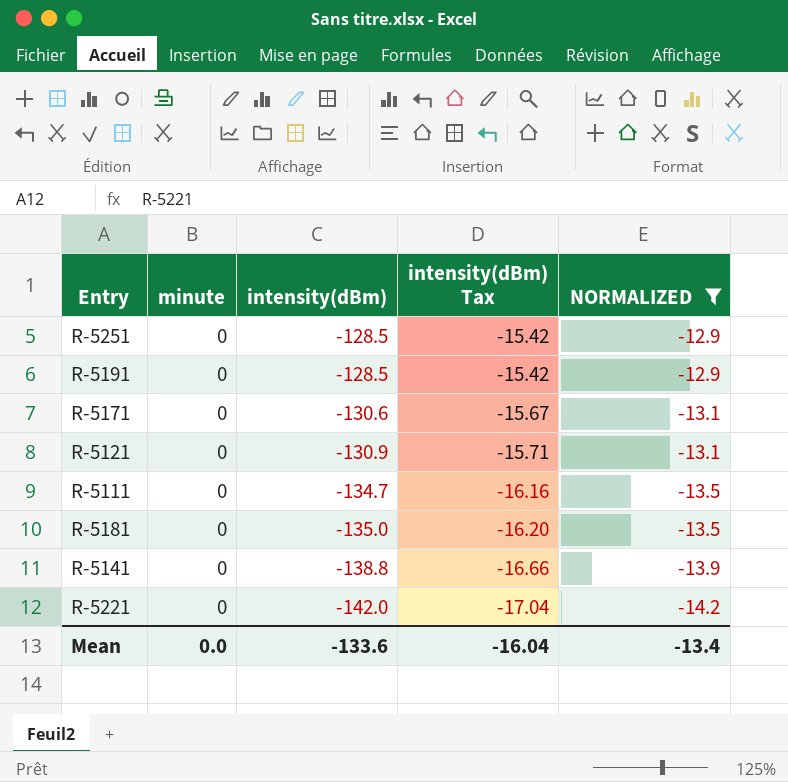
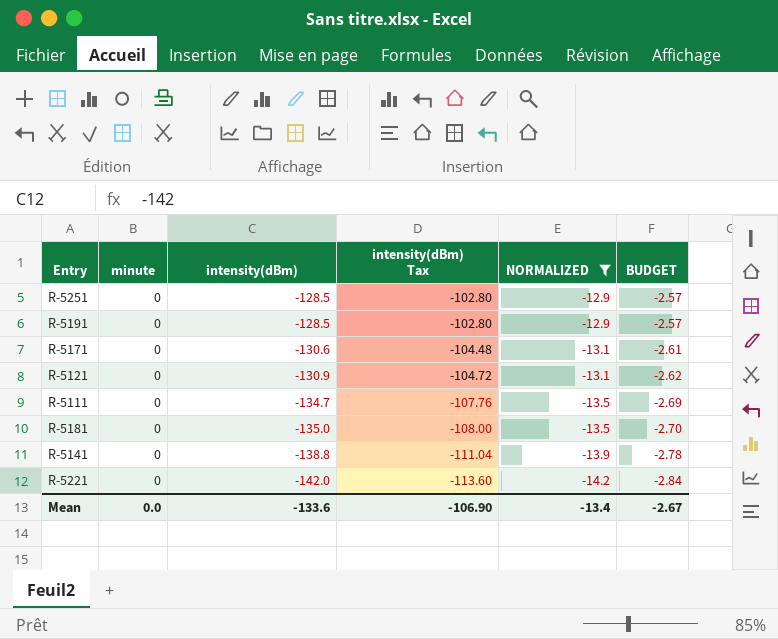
column intensity(dBm) Tax | formula: [intensity(dBm)] * 0.12 -> [intensity(dBm)] * 0.8
column BUDGET | formula: none -> [intensity(dBm)] * 0.02
Mean | intensity(dBm) Tax: -16.04 -> -106.90

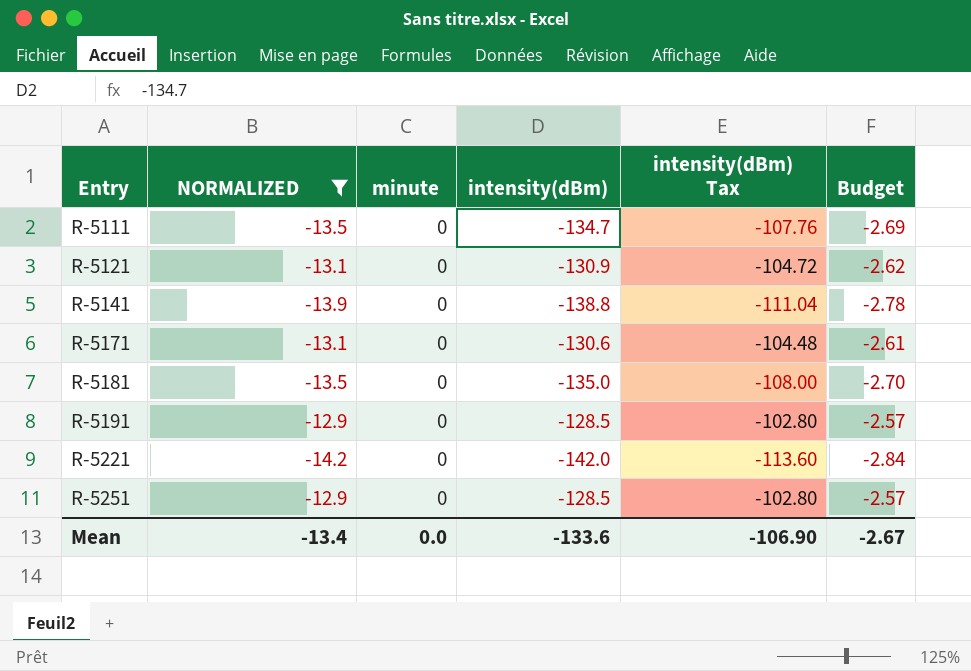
row order: intensity(dBm) descending -> Entry ascending
column NORMALIZED | position: 5 -> 2
column name: BUDGET -> Budget

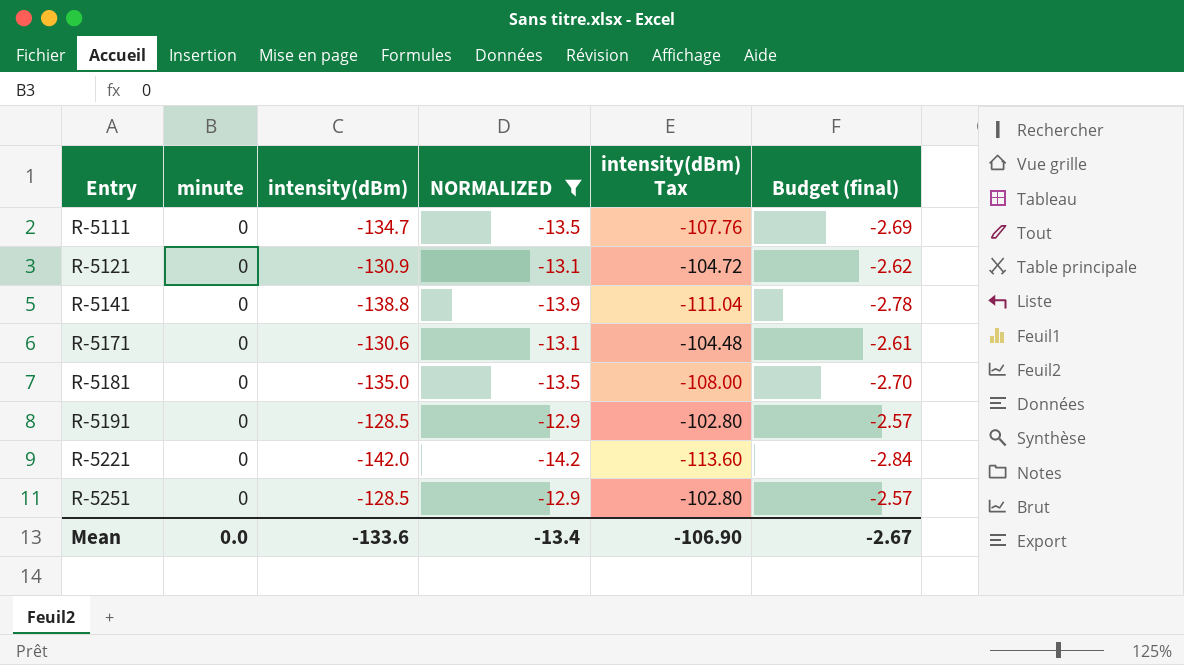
column NORMALIZED | position: 2 -> 4
column name: Budget -> Budget (final)

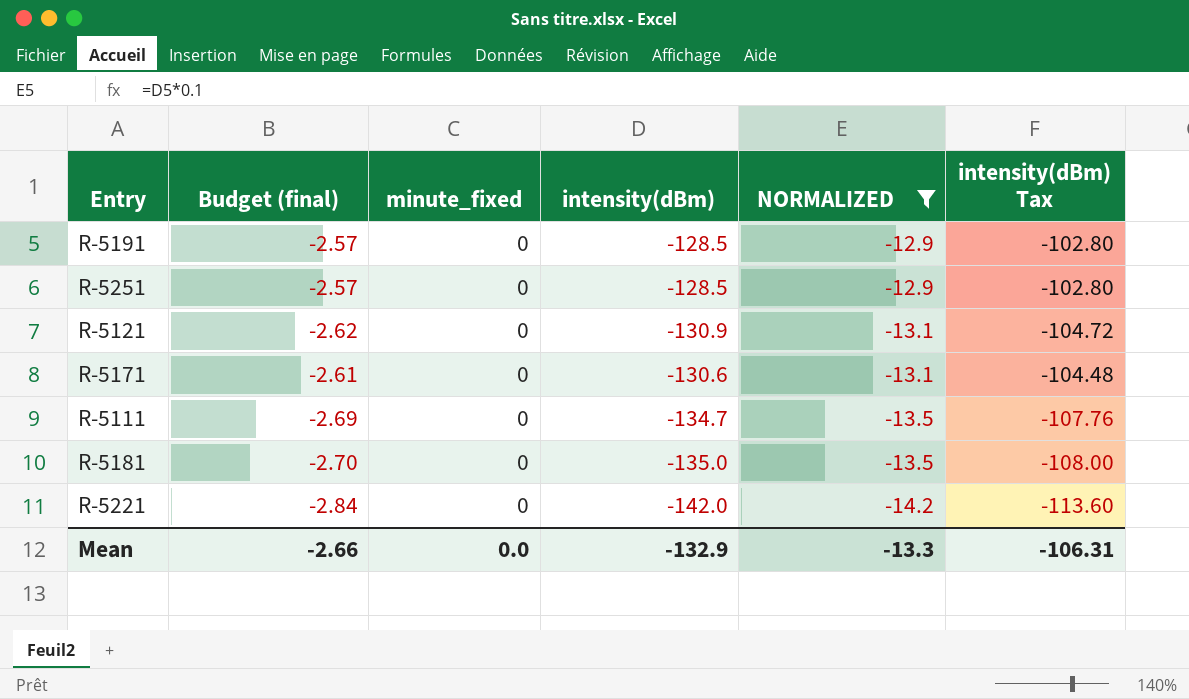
row order: Entry ascending -> NORMALIZED descending
column Budget (final) | position: 6 -> 2
column name: minute -> minute_fixed
row R-5141: 0 | -138.8 | -13.9 | -111.04 | -2.78 -> none
Mean | Budget (final): -2.67 -> -2.66
Mean | intensity(dBm): -133.6 -> -132.9
Mean | NORMALIZED: -13.4 -> -13.3
Mean | intensity(dBm) Tax: -106.90 -> -106.31

